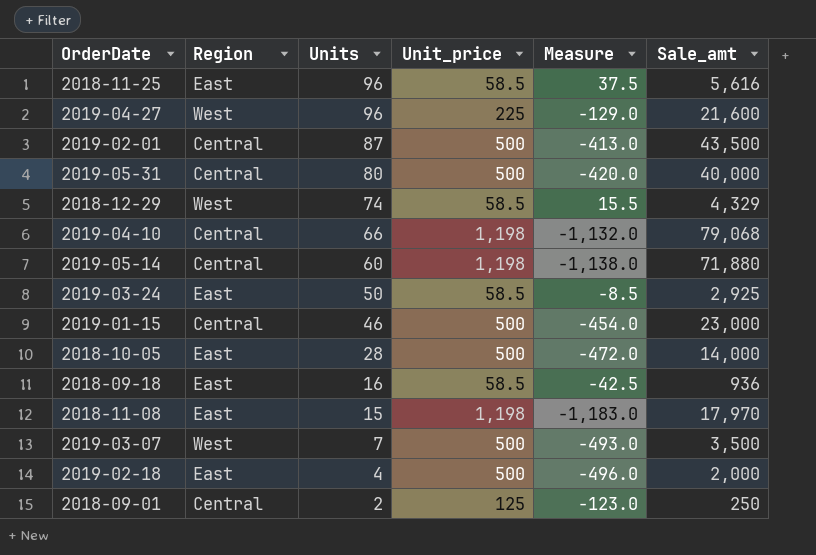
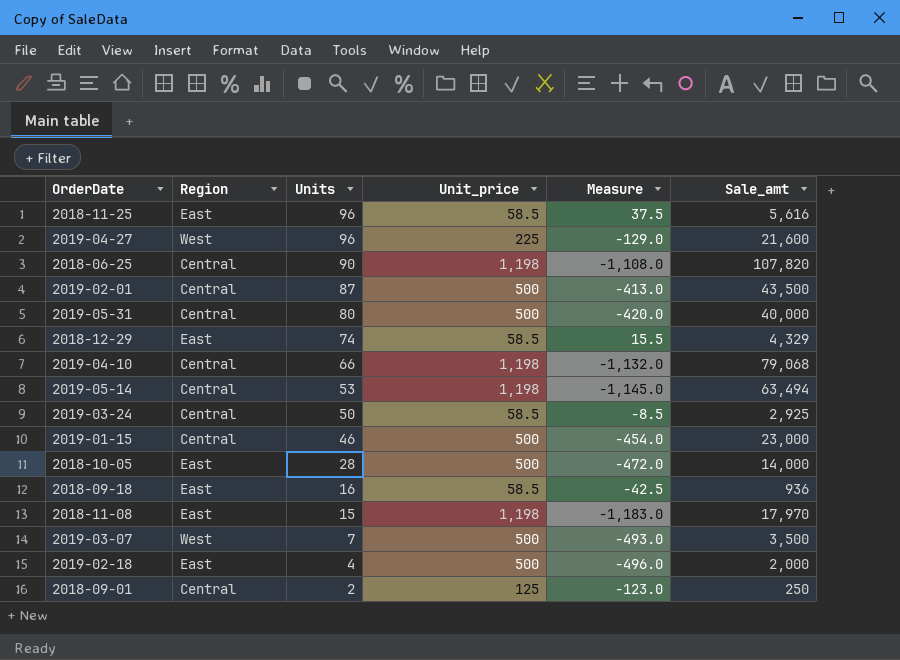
row 2018-06-25: none -> Central | 90 | 1,198 | -1,108.0 | 107,820
2018-12-29 | Region: West -> East
2019-05-14 | Units: 60 -> 53
2019-05-14 | Measure: -1,138.0 -> -1,145.0
2019-05-14 | Sale_amt: 71,880 -> 63,494
2019-03-24 | Region: East -> Central

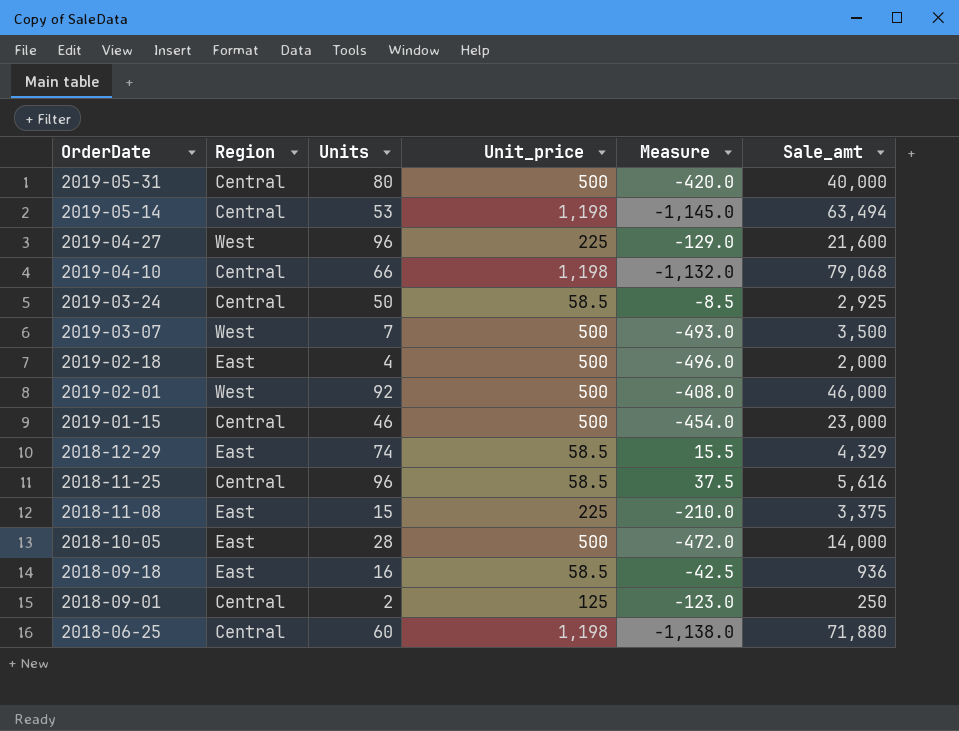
row order: Units descending -> OrderDate descending
2019-02-01 | Region: Central -> West
2019-02-01 | Units: 87 -> 92
2019-02-01 | Measure: -413.0 -> -408.0
2019-02-01 | Sale_amt: 43,500 -> 46,000
2018-11-25 | Region: East -> Central
2018-11-08 | Unit_price: 1,198 -> 225
2018-11-08 | Measure: -1,183.0 -> -210.0
2018-11-08 | Sale_amt: 17,970 -> 3,375
2018-06-25 | Units: 90 -> 60
2018-06-25 | Measure: -1,108.0 -> -1,138.0
2018-06-25 | Sale_amt: 107,820 -> 71,880

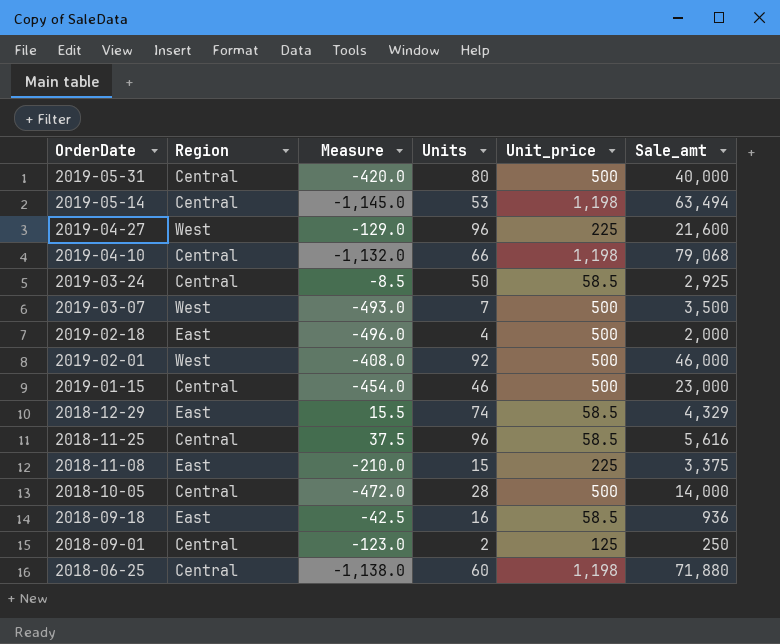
column Measure | position: 5 -> 3
2018-10-05 | Region: East -> Central

